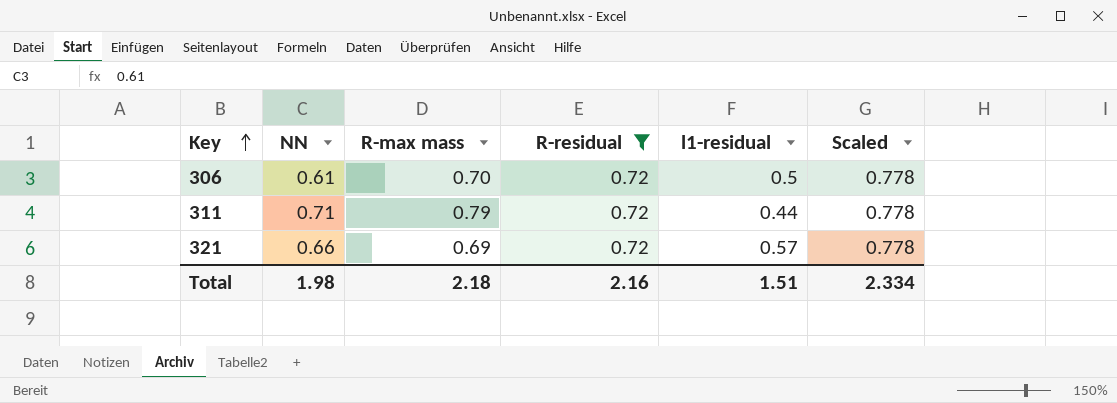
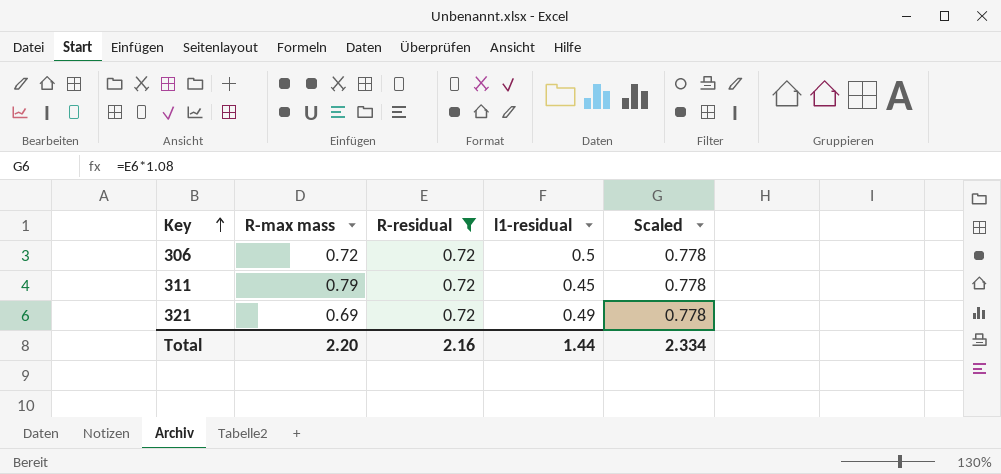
column NN | position: 2 -> none
306 | R-max mass: 0.70 -> 0.72
311 | l1-residual: 0.44 -> 0.45
321 | l1-residual: 0.57 -> 0.49
Total | R-max mass: 2.18 -> 2.20
Total | l1-residual: 1.51 -> 1.44

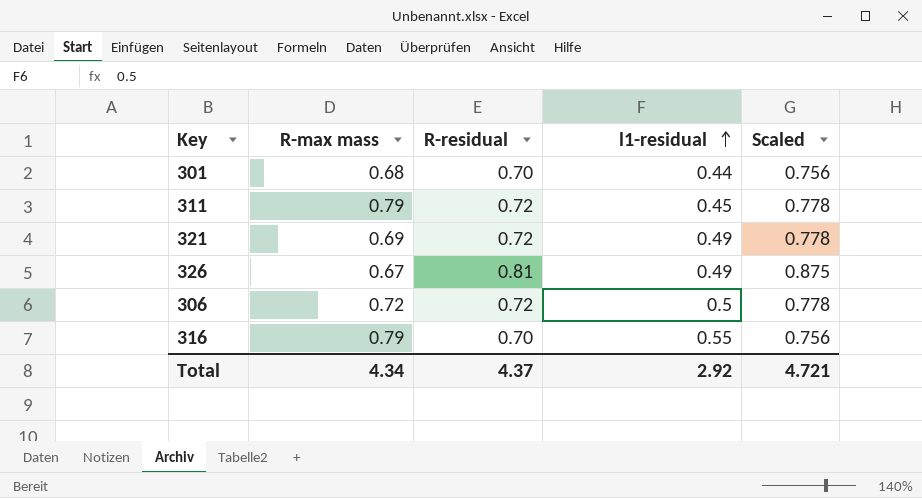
filter: R-residual = 0.72 -> none
row order: Key ascending -> l1-residual ascending
Total | R-max mass: 2.20 -> 4.34
Total | R-residual: 2.16 -> 4.37
Total | l1-residual: 1.44 -> 2.92
Total | Scaled: 2.334 -> 4.721

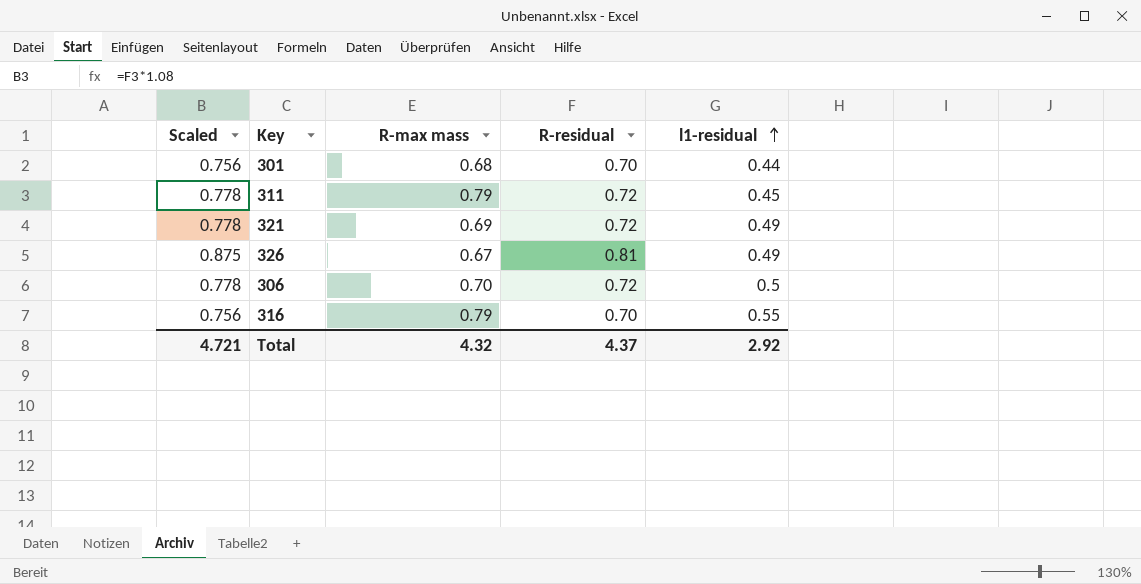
column Scaled | position: 5 -> 1
306 | R-max mass: 0.72 -> 0.70
Total | R-max mass: 4.34 -> 4.32

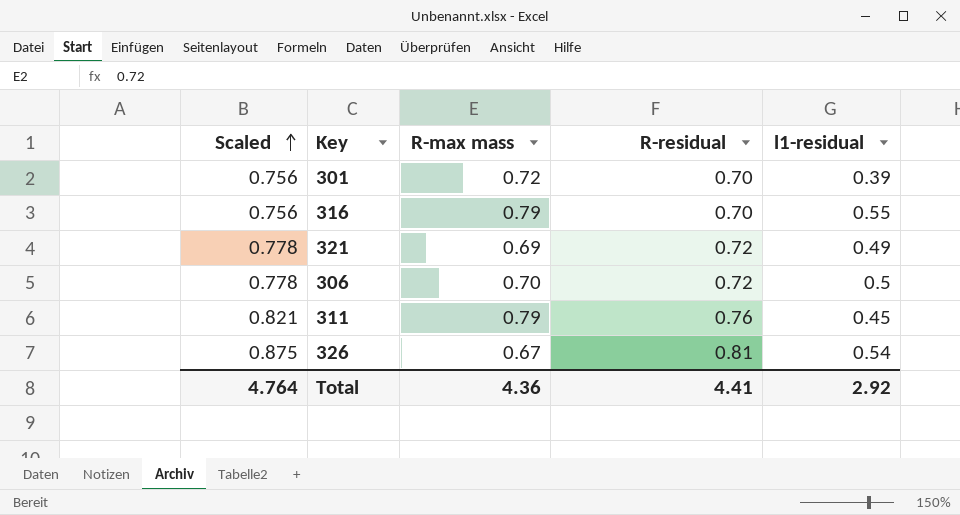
row order: l1-residual ascending -> Scaled ascending
301 | R-max mass: 0.68 -> 0.72
301 | l1-residual: 0.44 -> 0.39
311 | Scaled: 0.778 -> 0.821
311 | R-residual: 0.72 -> 0.76
326 | l1-residual: 0.49 -> 0.54
Total | Scaled: 4.721 -> 4.764
Total | R-max mass: 4.32 -> 4.36
Total | R-residual: 4.37 -> 4.41

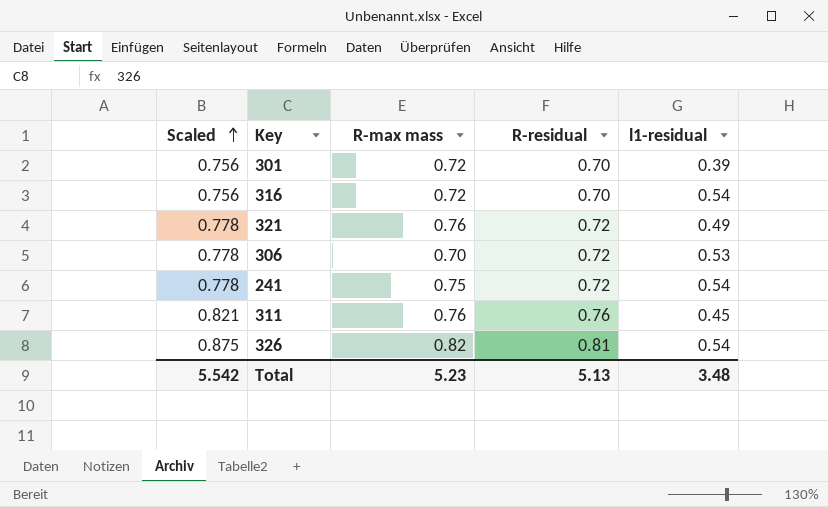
316 | R-max mass: 0.79 -> 0.72
316 | l1-residual: 0.55 -> 0.54
321 | R-max mass: 0.69 -> 0.76
306 | l1-residual: 0.5 -> 0.53
row 241: none -> 0.778 | 0.75 | 0.72 | 0.54
311 | R-max mass: 0.79 -> 0.76
326 | R-max mass: 0.67 -> 0.82
Total | Scaled: 4.764 -> 5.542
Total | R-max mass: 4.36 -> 5.23
Total | R-residual: 4.41 -> 5.13
Total | l1-residual: 2.92 -> 3.48

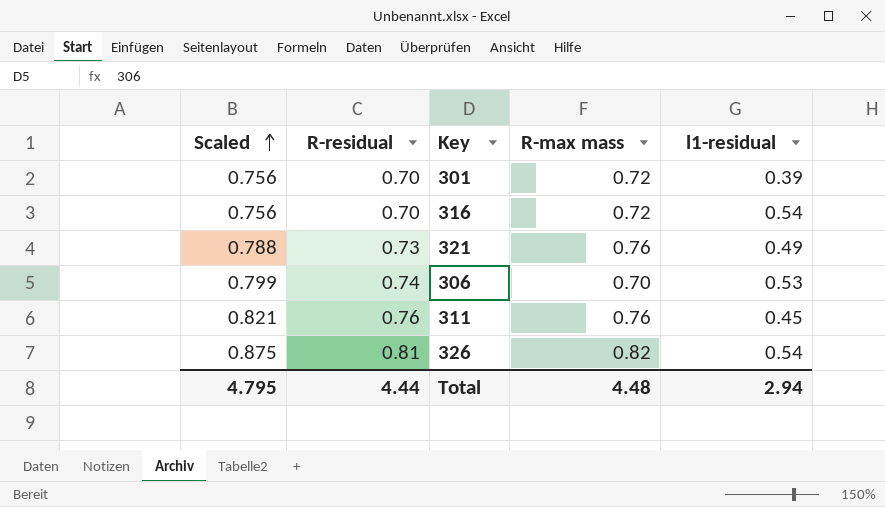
column R-residual | position: 4 -> 2
row 241: 0.778 | 0.75 | 0.72 | 0.54 -> none
321 | Scaled: 0.778 -> 0.788
321 | R-residual: 0.72 -> 0.73
306 | Scaled: 0.778 -> 0.799
306 | R-residual: 0.72 -> 0.74
Total | Scaled: 5.542 -> 4.795
Total | R-residual: 5.13 -> 4.44
Total | R-max mass: 5.23 -> 4.48
Total | l1-residual: 3.48 -> 2.94

